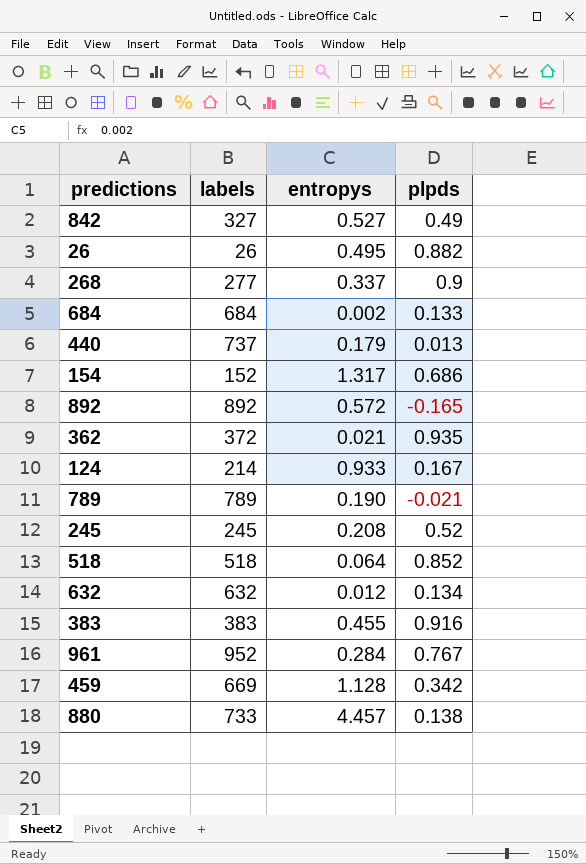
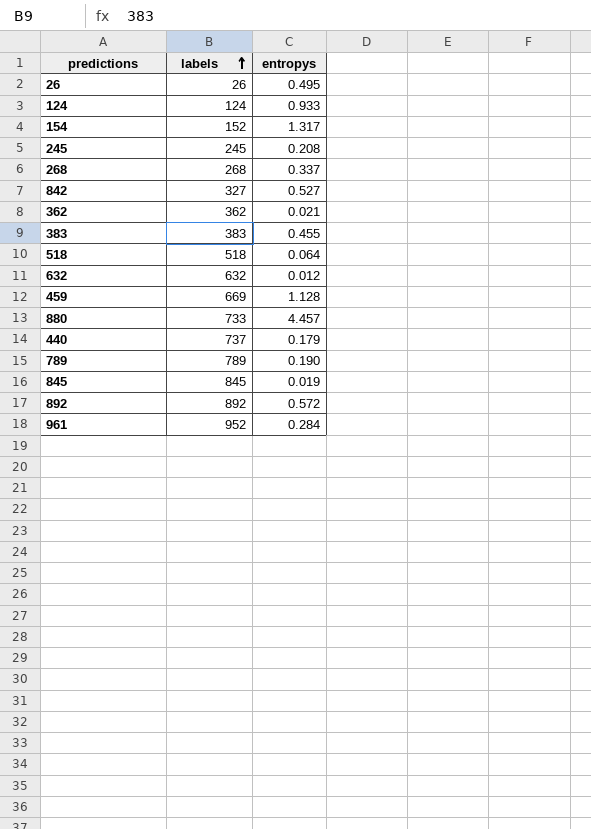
row order: none -> labels ascending
column plpds | position: 4 -> none
row 684: 684 | 0.002 | 0.133 -> none
124 | labels: 214 -> 124
268 | labels: 277 -> 268
362 | labels: 372 -> 362
row 845: none -> 845 | 0.019

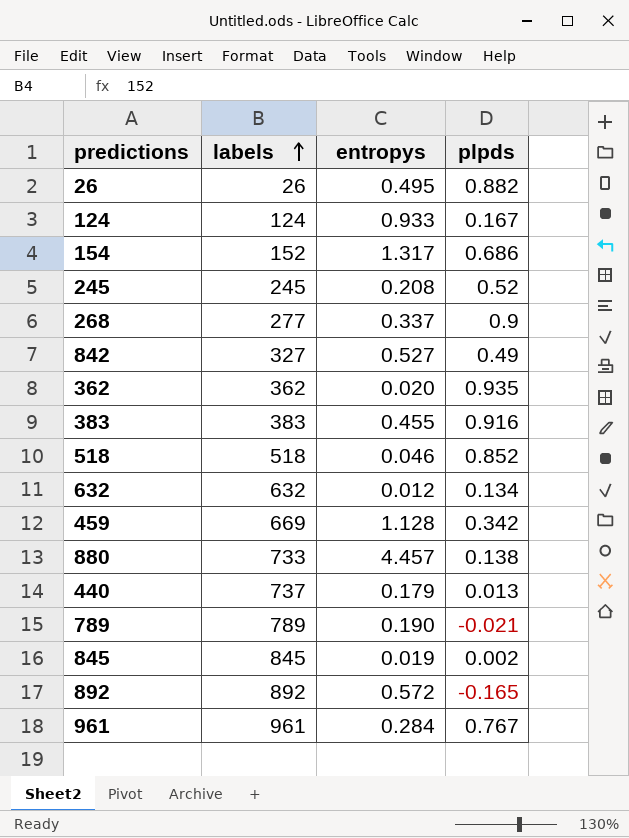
column plpds | position: none -> 4
268 | labels: 268 -> 277
362 | entropys: 0.021 -> 0.020
518 | entropys: 0.064 -> 0.046
961 | labels: 952 -> 961

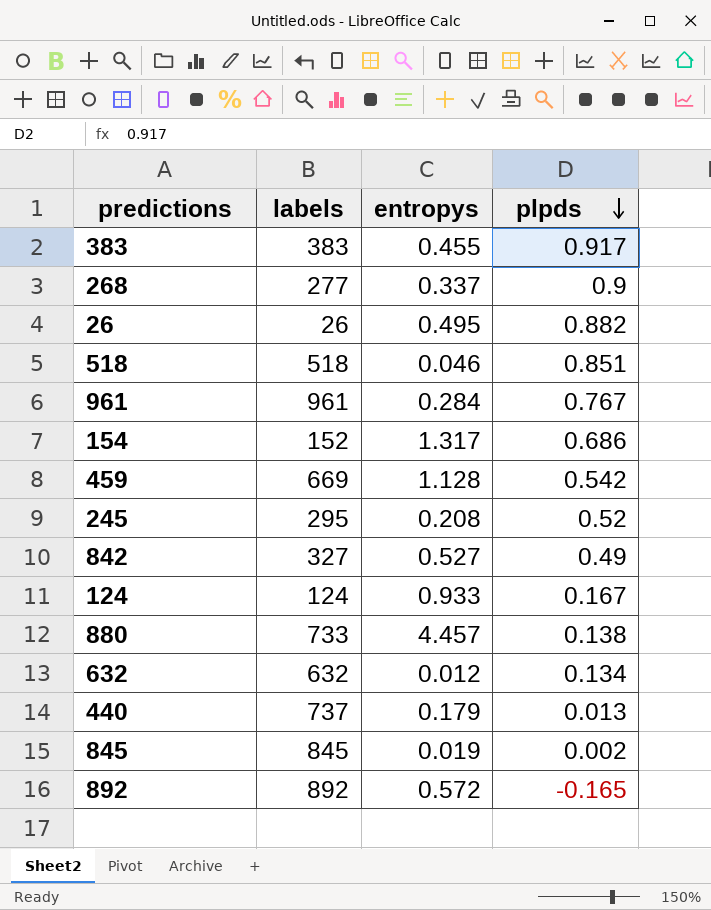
row order: labels ascending -> plpds descending
row 362: 362 | 0.020 | 0.935 -> none
row 789: 789 | 0.190 | -0.021 -> none
383 | plpds: 0.916 -> 0.917
518 | plpds: 0.852 -> 0.851
459 | plpds: 0.342 -> 0.542
245 | labels: 245 -> 295

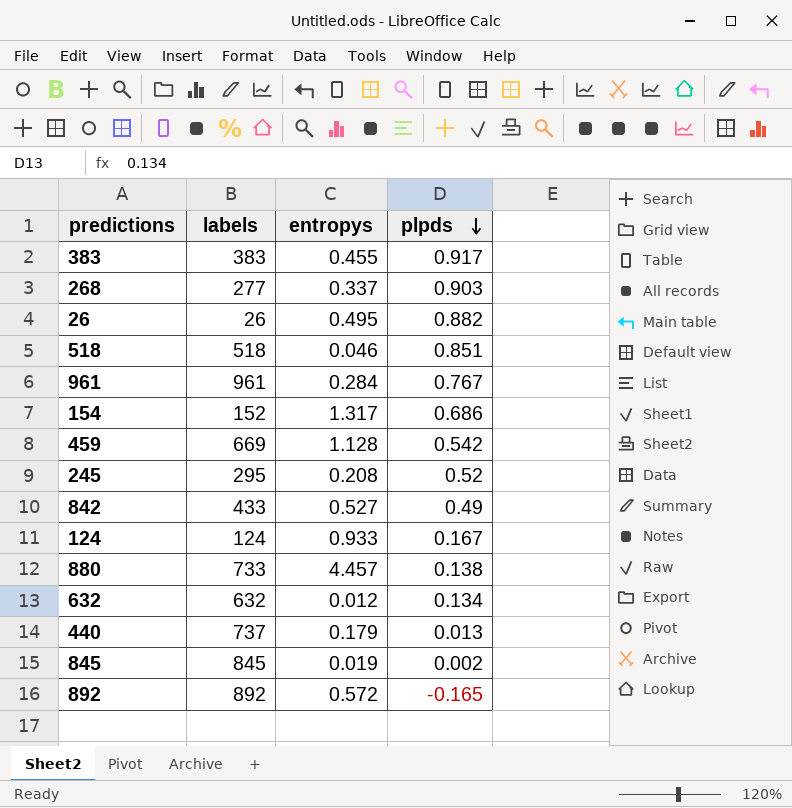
268 | plpds: 0.9 -> 0.903
842 | labels: 327 -> 433

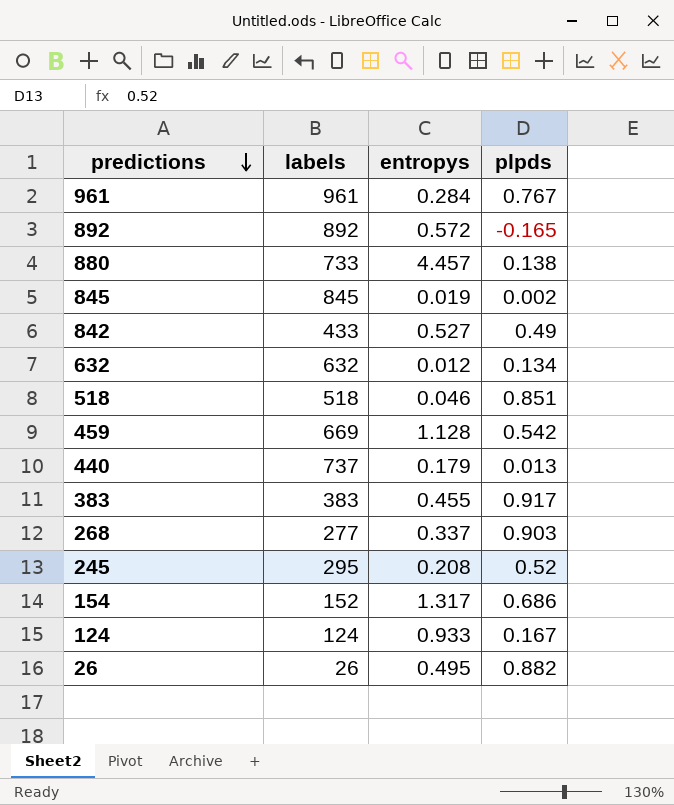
row order: plpds descending -> predictions descending

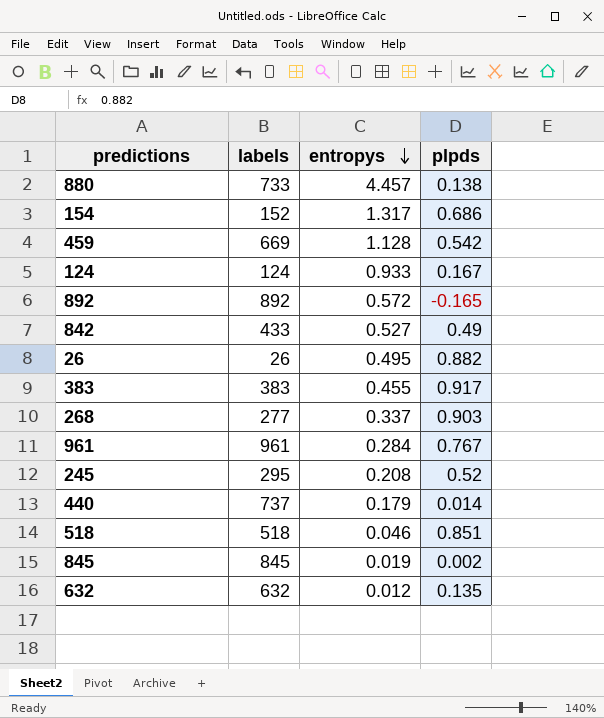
row order: predictions descending -> entropys descending
440 | plpds: 0.013 -> 0.014
632 | plpds: 0.134 -> 0.135

